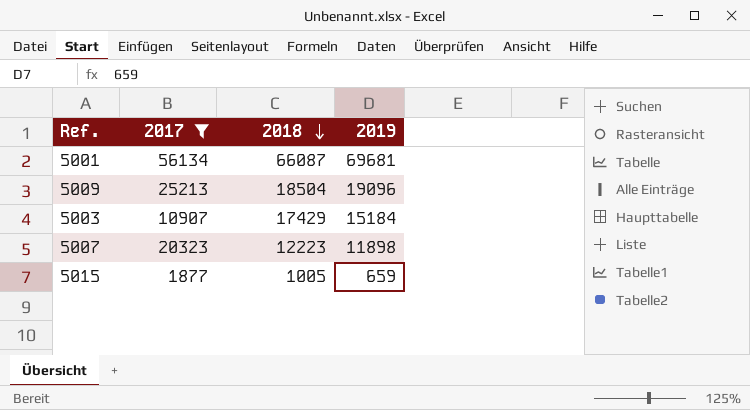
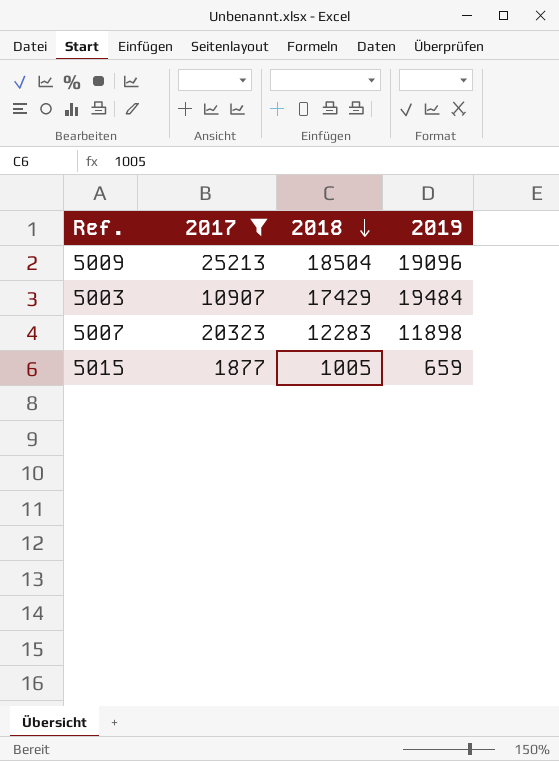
row 5001: 56134 | 66087 | 69681 -> none
5003 | 2019: 15184 -> 19484
5007 | 2018: 12223 -> 12283

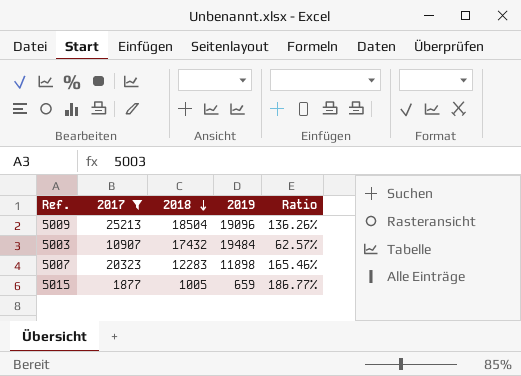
column Ratio | formula: none -> [2017] / [2018]
5003 | 2018: 17429 -> 17432

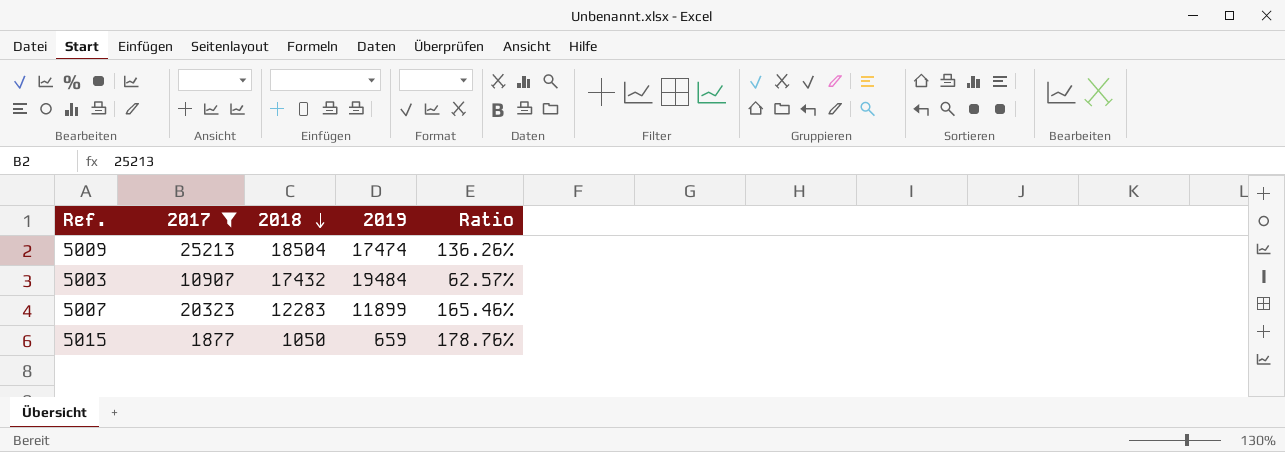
5009 | 2019: 19096 -> 17474
5007 | 2019: 11898 -> 11899
5015 | 2018: 1005 -> 1050
5015 | Ratio: 186.77% -> 178.76%

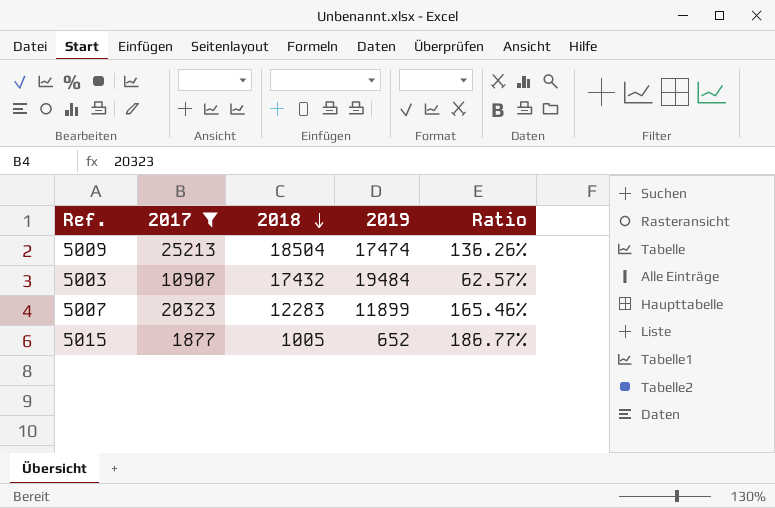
5015 | 2018: 1050 -> 1005
5015 | 2019: 659 -> 652
5015 | Ratio: 178.76% -> 186.77%

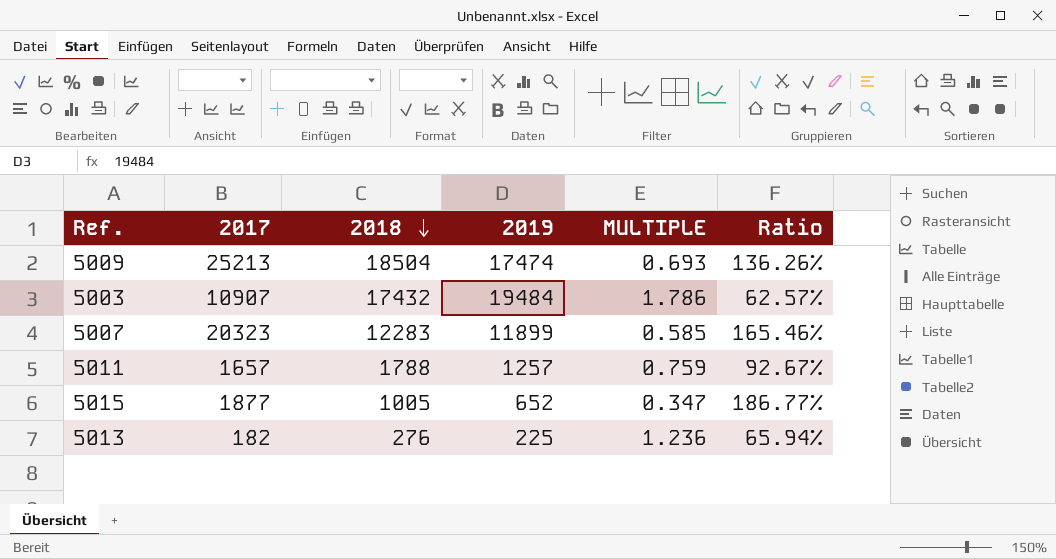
filter: 2017 >= 1877 -> none
column MULTIPLE | formula: none -> [2019] / [2017]

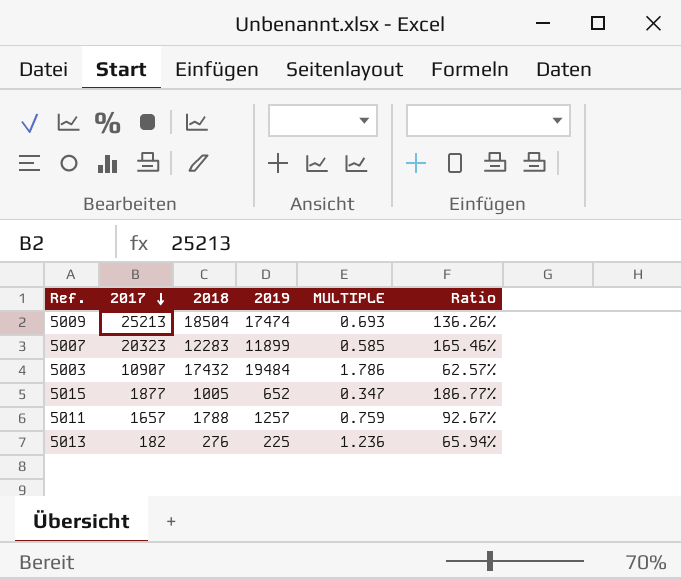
row order: 2018 descending -> 2017 descending

